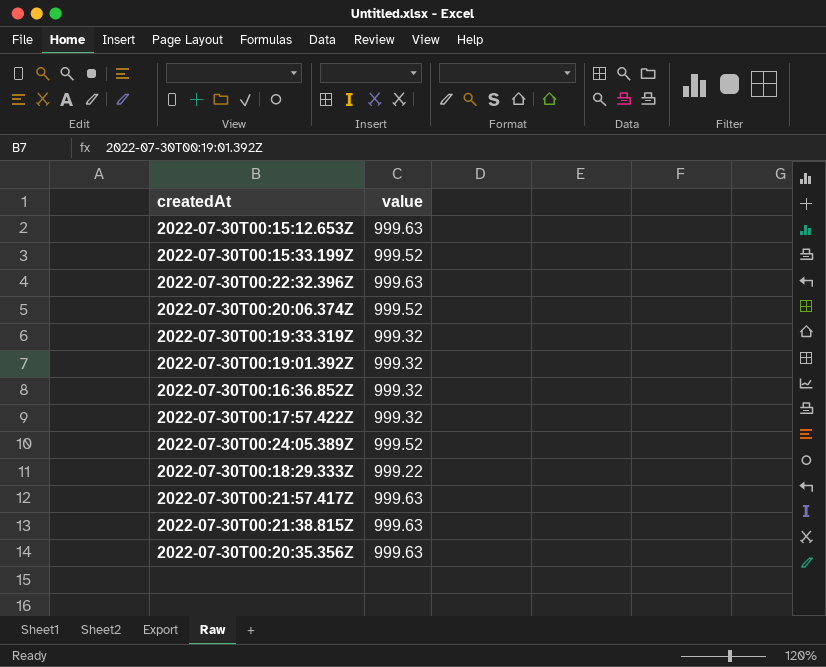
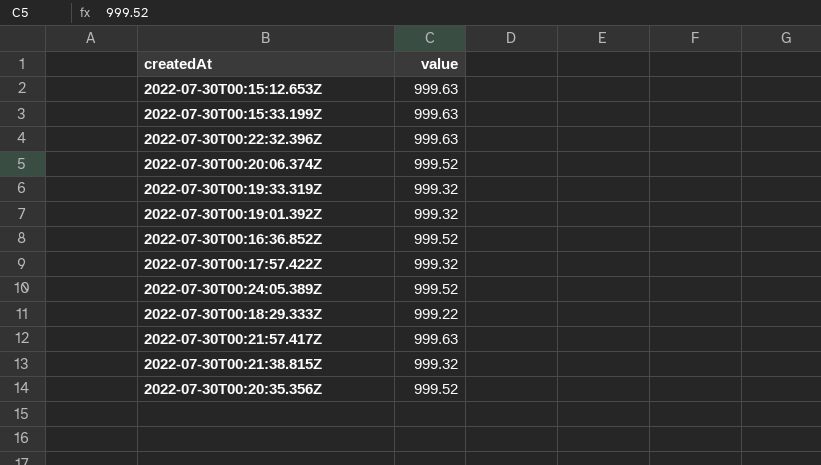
2022-07-30T00:15:33.199Z | value: 999.52 -> 999.63
2022-07-30T00:16:36.852Z | value: 999.32 -> 999.52
2022-07-30T00:21:38.815Z | value: 999.63 -> 999.32
2022-07-30T00:20:35.356Z | value: 999.63 -> 999.52

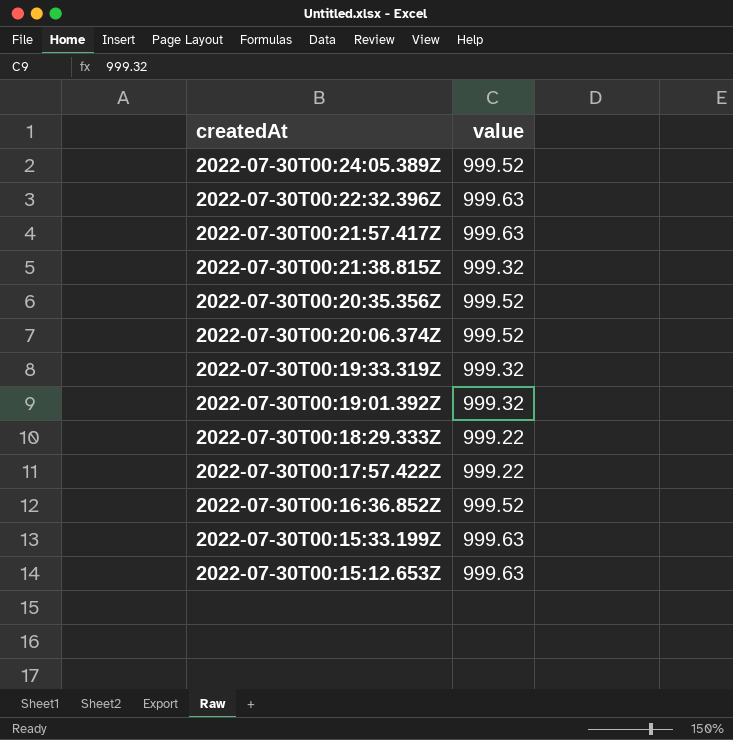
row order: none -> createdAt descending
2022-07-30T00:17:57.422Z | value: 999.32 -> 999.22

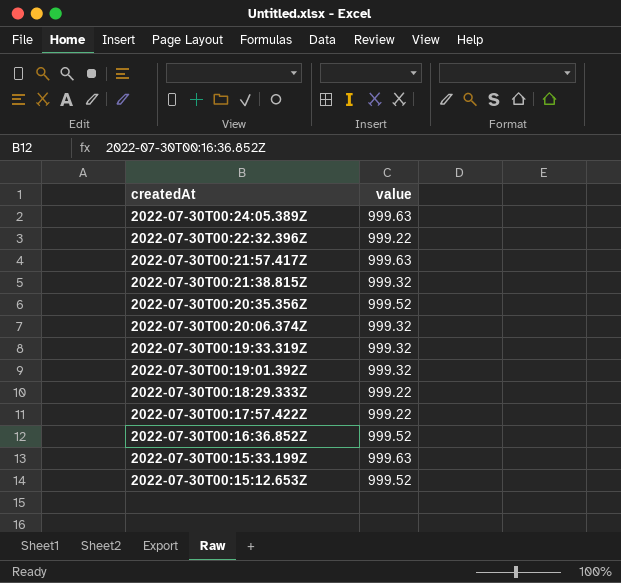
2022-07-30T00:24:05.389Z | value: 999.52 -> 999.63
2022-07-30T00:22:32.396Z | value: 999.63 -> 999.22
2022-07-30T00:20:06.374Z | value: 999.52 -> 999.32
2022-07-30T00:15:12.653Z | value: 999.63 -> 999.52

